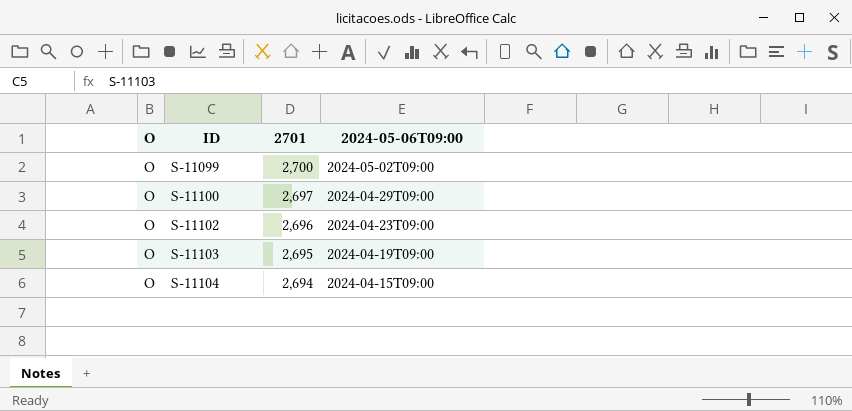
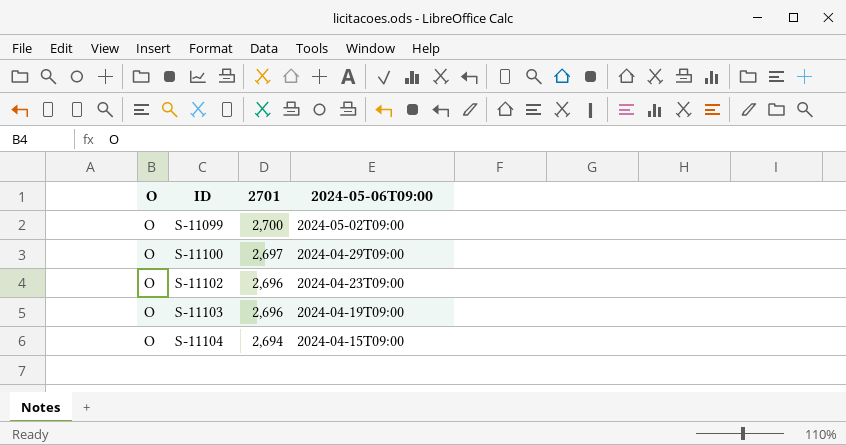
S-11103 | 2701: 2,695 -> 2,696

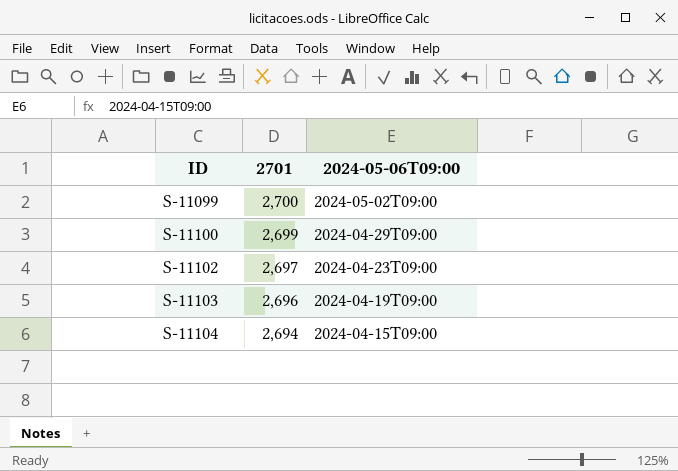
column O | position: 1 -> none
S-11100 | 2701: 2,697 -> 2,699
S-11102 | 2701: 2,696 -> 2,697

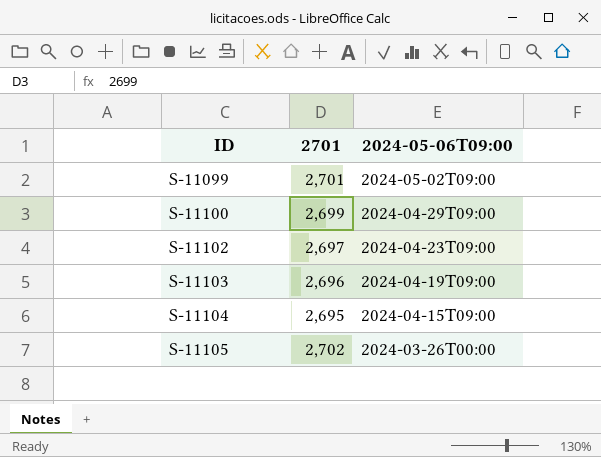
S-11099 | 2701: 2,700 -> 2,701
S-11104 | 2701: 2,694 -> 2,695
row S-11105: none -> 2,702 | 2024-03-26T00:00

